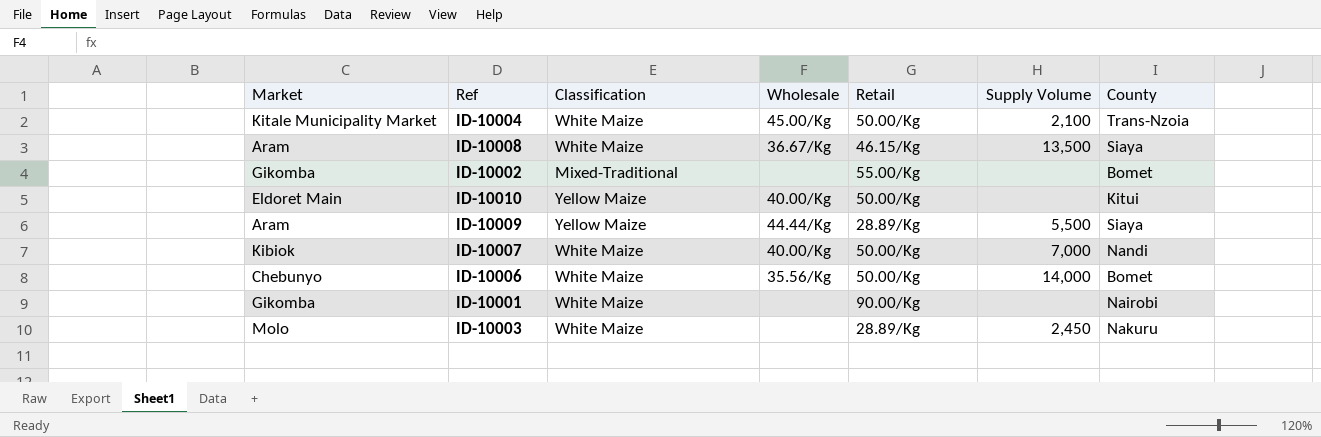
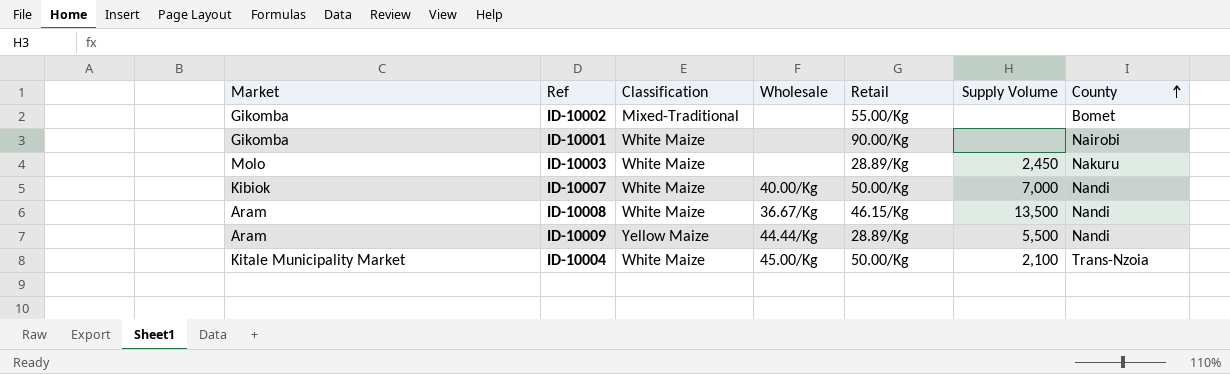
row order: none -> County ascending
row ID-10010: Eldoret Main | Yellow Maize | 40.00/Kg | 50.00/Kg | none | Kitui -> none
row ID-10006: Chebunyo | White Maize | 35.56/Kg | 50.00/Kg | 14,000 | Bomet -> none
ID-10008 | County: Siaya -> Nandi
ID-10009 | County: Siaya -> Nandi

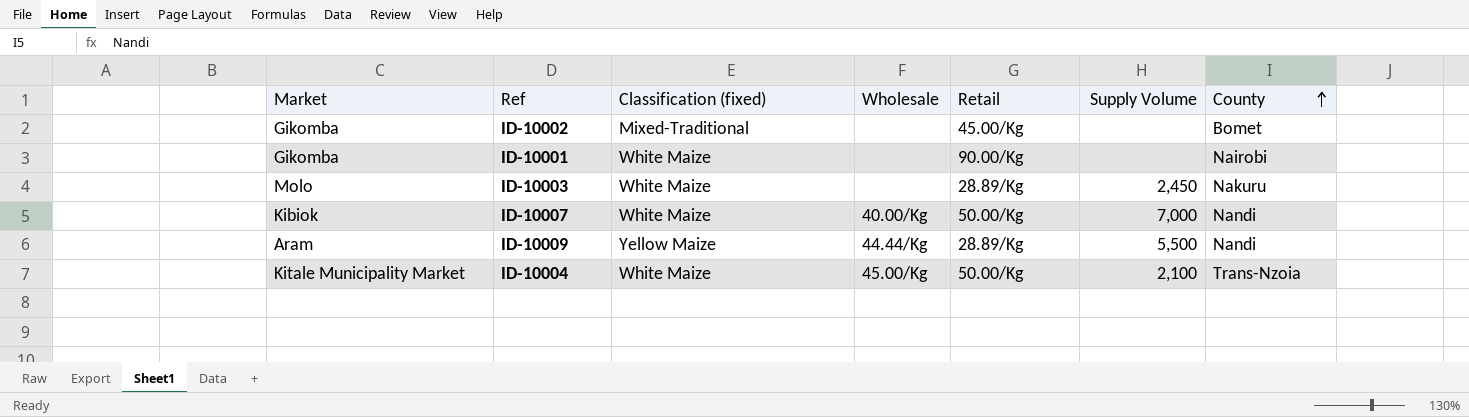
column name: Classification -> Classification (fixed)
row ID-10008: Aram | White Maize | 36.67/Kg | 46.15/Kg | 13,500 | Nandi -> none
ID-10002 | Retail: 55.00/Kg -> 45.00/Kg

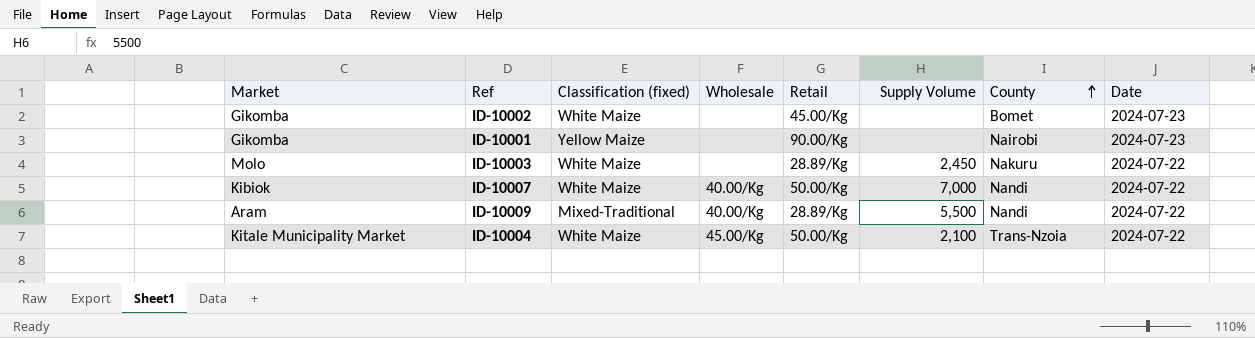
column Date | position: none -> 8
ID-10002 | Classification (fixed): Mixed-Traditional -> White Maize
ID-10001 | Classification (fixed): White Maize -> Yellow Maize
ID-10009 | Classification (fixed): Yellow Maize -> Mixed-Traditional
ID-10009 | Wholesale: 44.44/Kg -> 40.00/Kg

